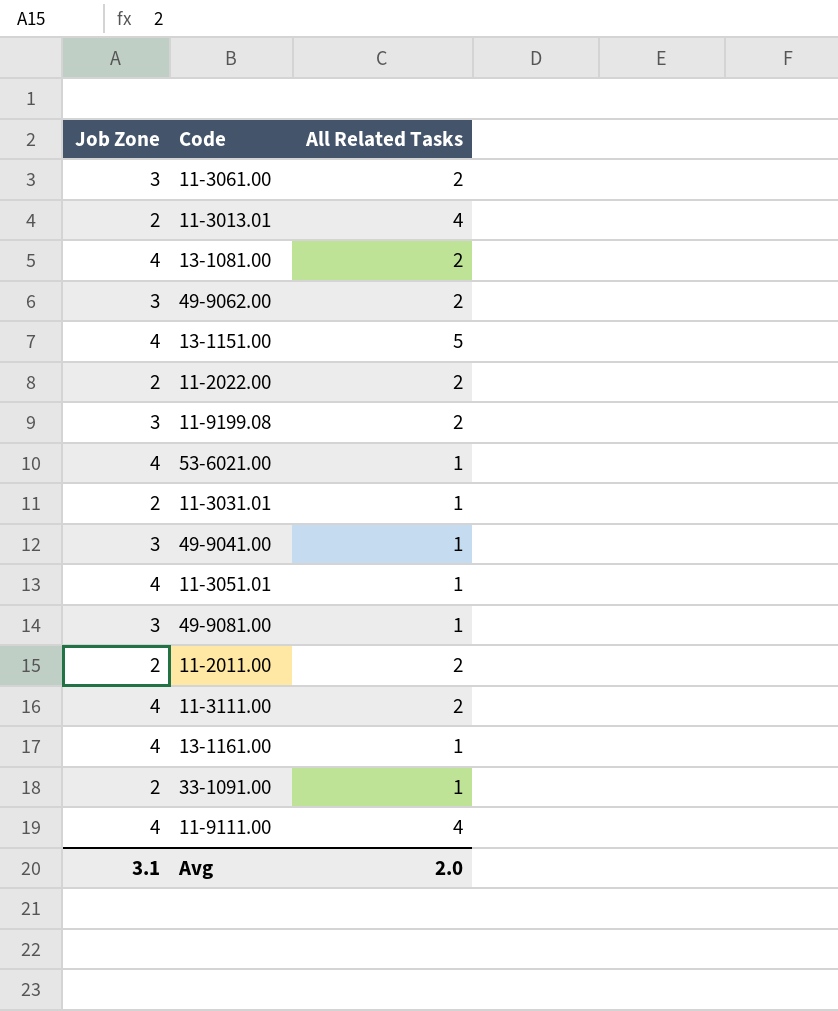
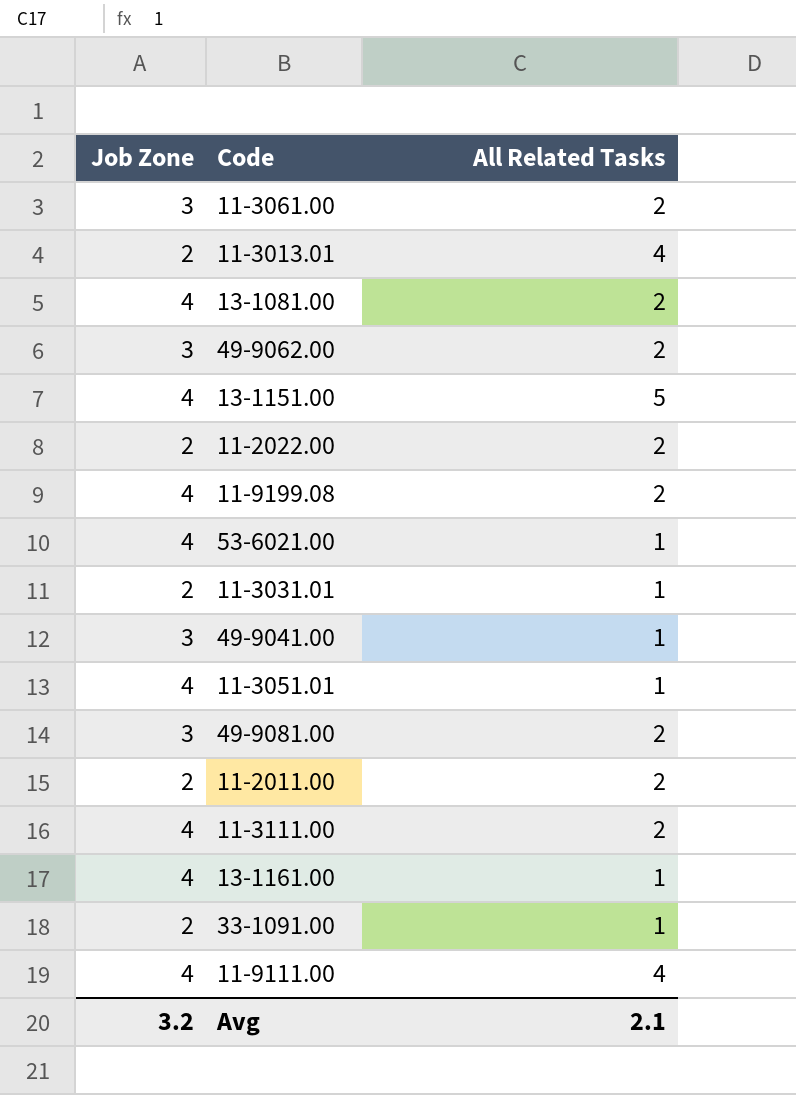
11-9199.08 | Job Zone: 3 -> 4
49-9081.00 | All Related Tasks: 1 -> 2
Avg | Job Zone: 3.1 -> 3.2
Avg | All Related Tasks: 2.0 -> 2.1

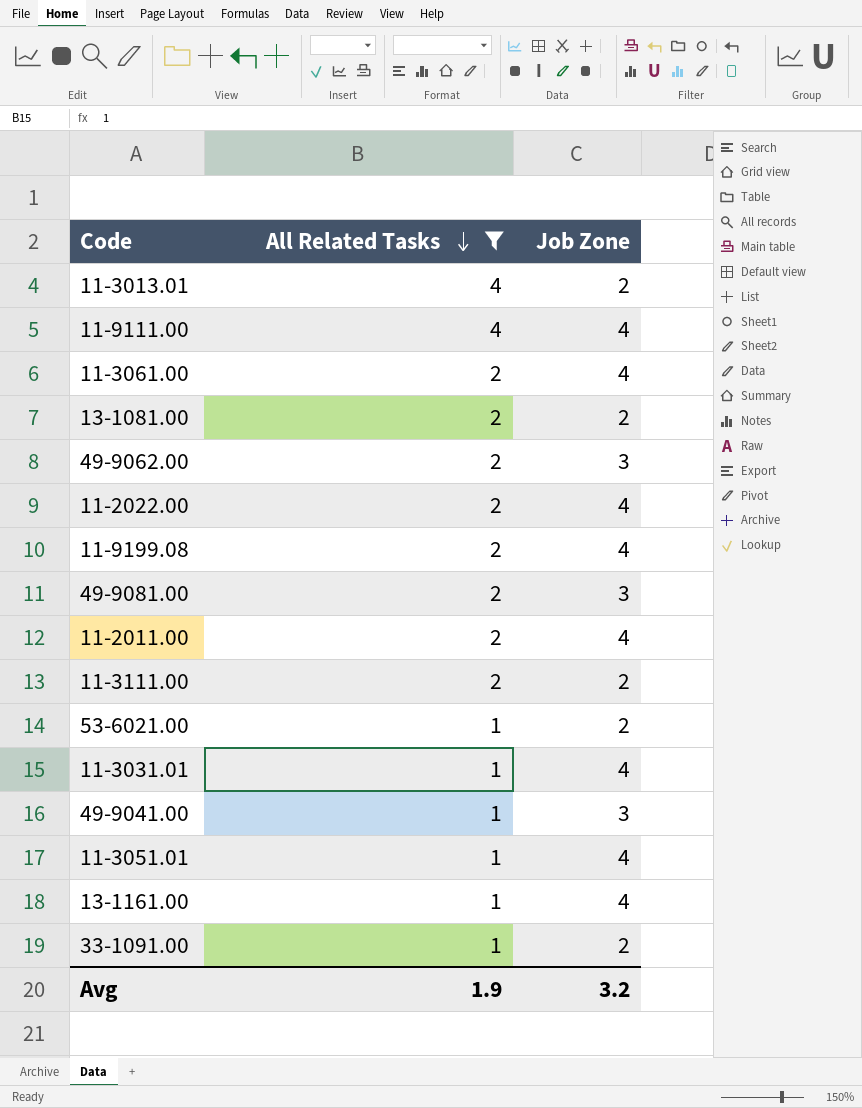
filter: none -> All Related Tasks != 5
row order: none -> All Related Tasks descending
column Job Zone | position: 1 -> 3
11-3061.00 | Job Zone: 3 -> 4
13-1081.00 | Job Zone: 4 -> 2
11-2022.00 | Job Zone: 2 -> 4
11-2011.00 | Job Zone: 2 -> 4
11-3111.00 | Job Zone: 4 -> 2
53-6021.00 | Job Zone: 4 -> 2
11-3031.01 | Job Zone: 2 -> 4
Avg | All Related Tasks: 2.1 -> 1.9

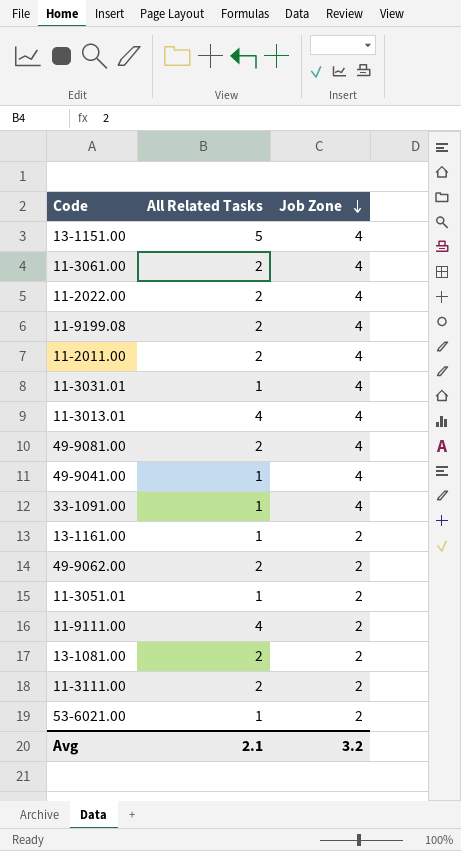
filter: All Related Tasks != 5 -> none
row order: All Related Tasks descending -> Job Zone descending
11-3013.01 | Job Zone: 2 -> 4
49-9081.00 | Job Zone: 3 -> 4
49-9041.00 | Job Zone: 3 -> 4
33-1091.00 | Job Zone: 2 -> 4
13-1161.00 | Job Zone: 4 -> 2
49-9062.00 | Job Zone: 3 -> 2
11-3051.01 | Job Zone: 4 -> 2
11-9111.00 | Job Zone: 4 -> 2
Avg | All Related Tasks: 1.9 -> 2.1

